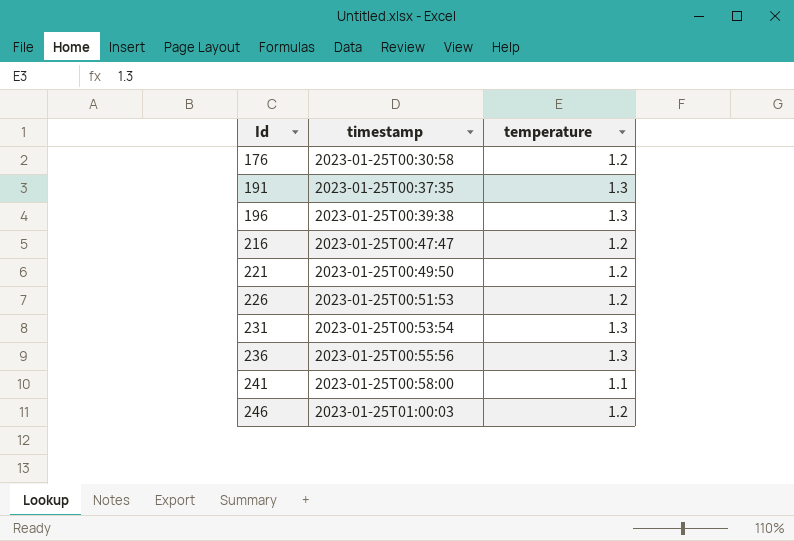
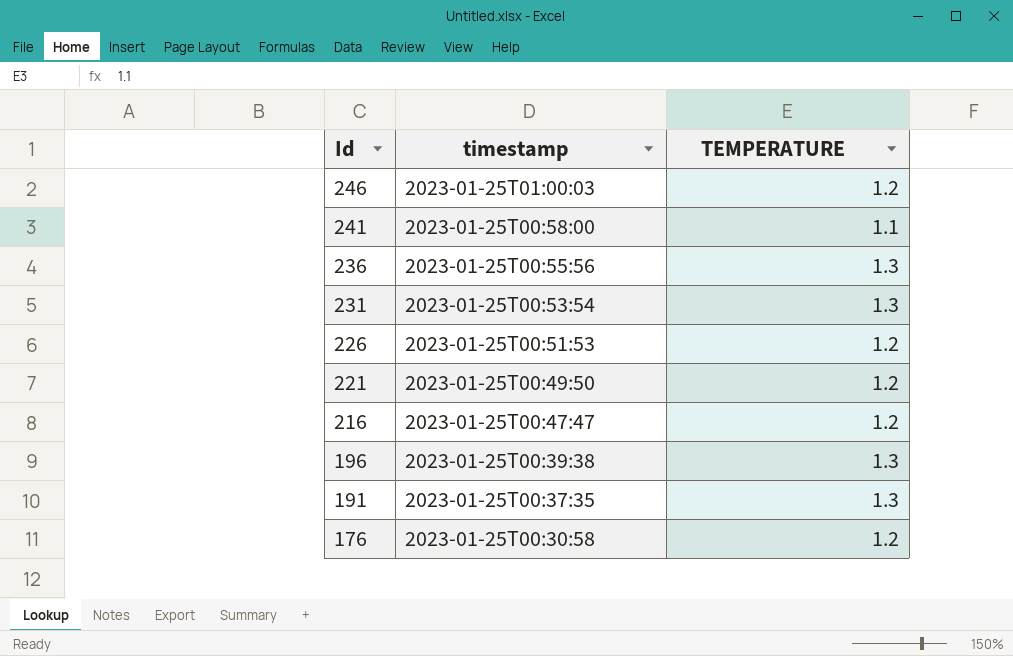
row order: Id ascending -> Id descending
column name: temperature -> TEMPERATURE

